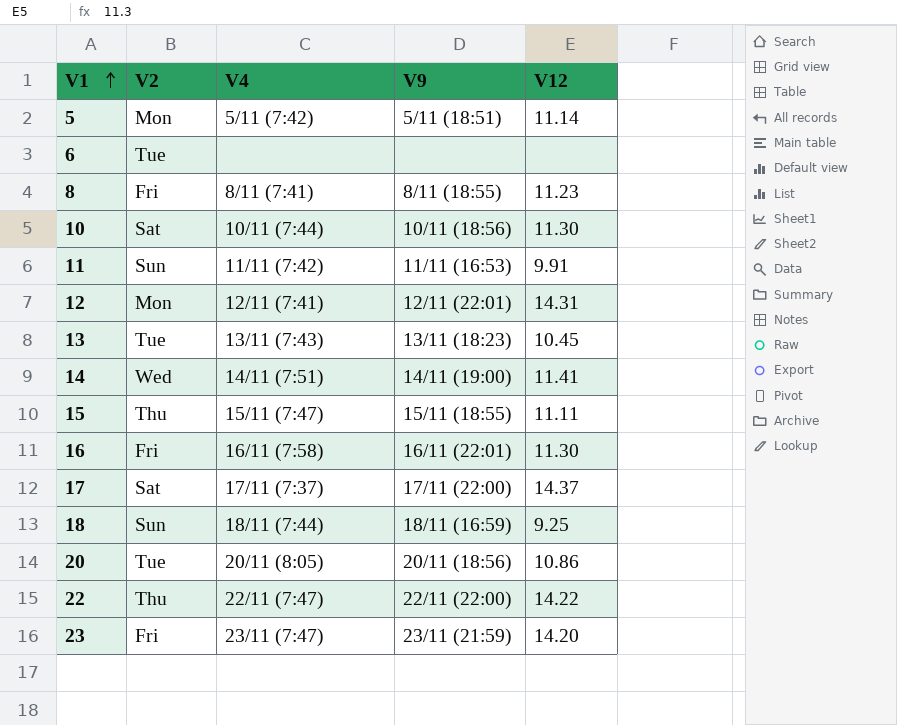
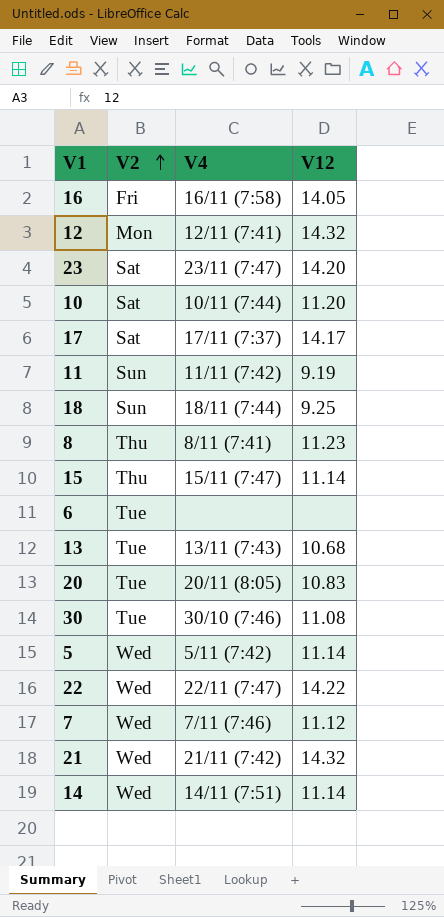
row order: V1 ascending -> V2 ascending
column V9 | position: 4 -> none
16 | V12: 11.30 -> 14.05
12 | V12: 14.31 -> 14.32
23 | V2: Fri -> Sat
10 | V12: 11.30 -> 11.20
17 | V12: 14.37 -> 14.17
11 | V12: 9.91 -> 9.19
8 | V2: Fri -> Thu
15 | V12: 11.11 -> 11.14
13 | V12: 10.45 -> 10.68
20 | V12: 10.86 -> 10.83
row 30: none -> Tue | 30/10 (7:46) | 11.08
5 | V2: Mon -> Wed
22 | V2: Thu -> Wed
row 7: none -> Wed | 7/11 (7:46) | 11.12
row 21: none -> Wed | 21/11 (7:42) | 14.32
14 | V12: 11.41 -> 11.14

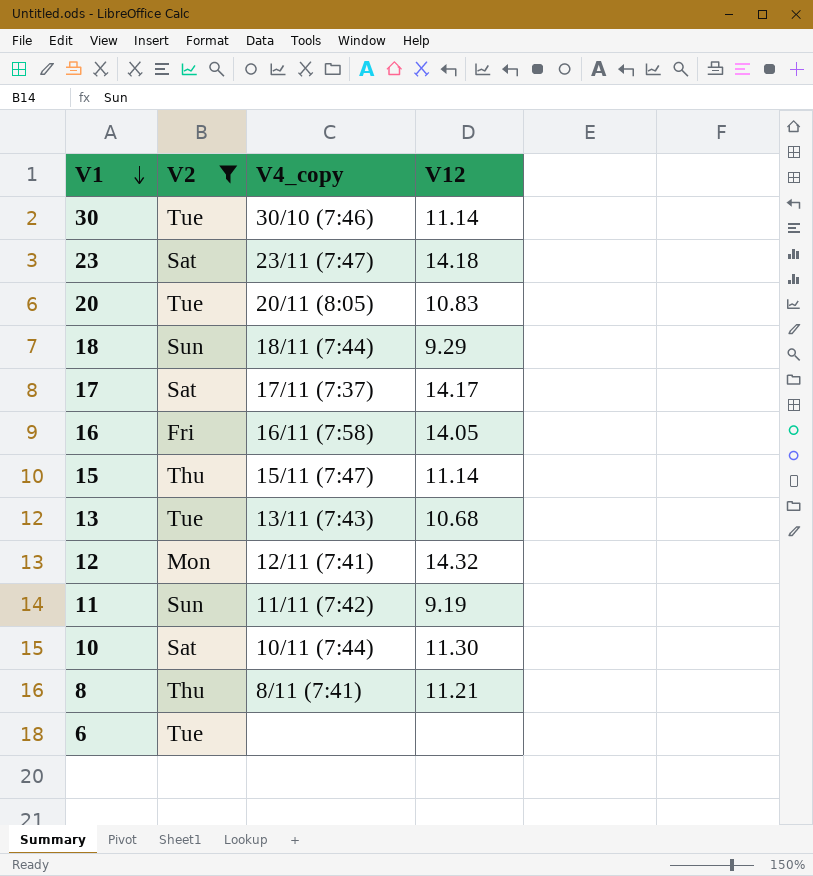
filter: none -> V2 != Wed
row order: V2 ascending -> V1 descending
column name: V4 -> V4_copy
30 | V12: 11.08 -> 11.14
23 | V12: 14.20 -> 14.18
18 | V12: 9.25 -> 9.29
10 | V12: 11.20 -> 11.30
8 | V12: 11.23 -> 11.21

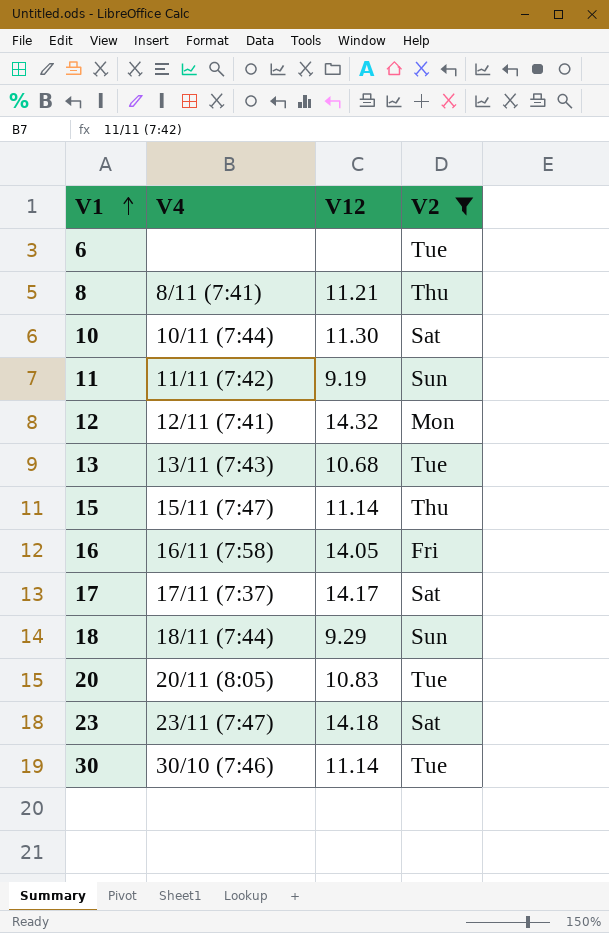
row order: V1 descending -> V1 ascending
column name: V4_copy -> V4
column V2 | position: 2 -> 4

